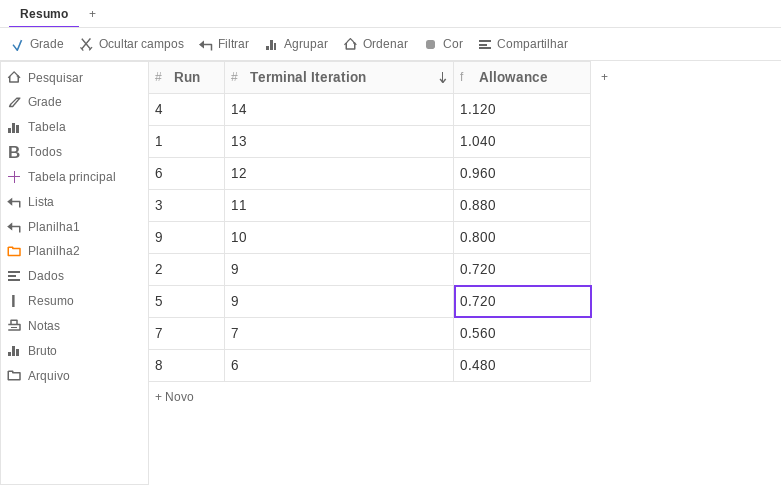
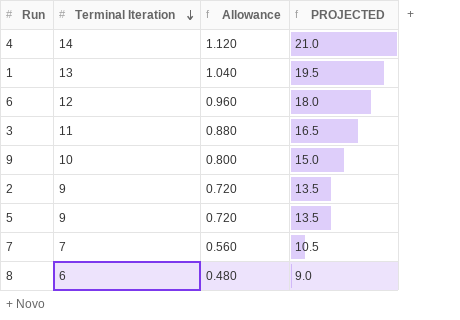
column PROJECTED | formula: none -> [Terminal Iteration] * 1.5

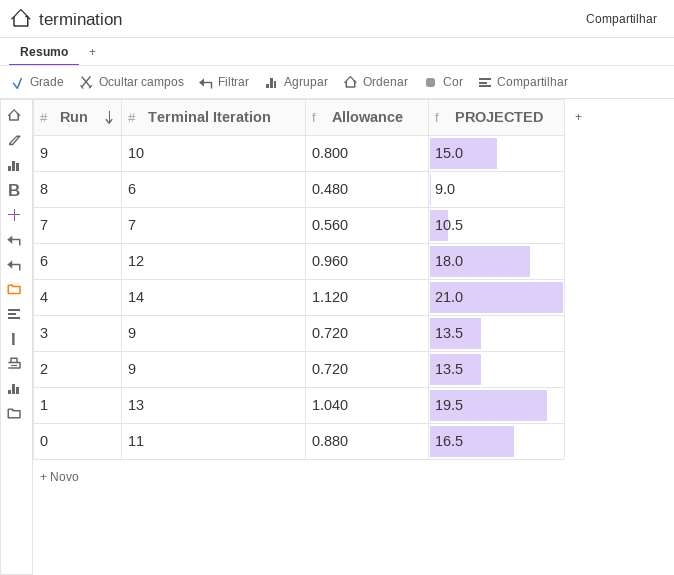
row order: Terminal Iteration descending -> Run descending
row 5: 9 | 0.720 | 13.5 -> none
3 | Terminal Iteration: 11 -> 9
3 | Allowance: 0.880 -> 0.720
3 | PROJECTED: 16.5 -> 13.5
row 0: none -> 11 | 0.880 | 16.5

